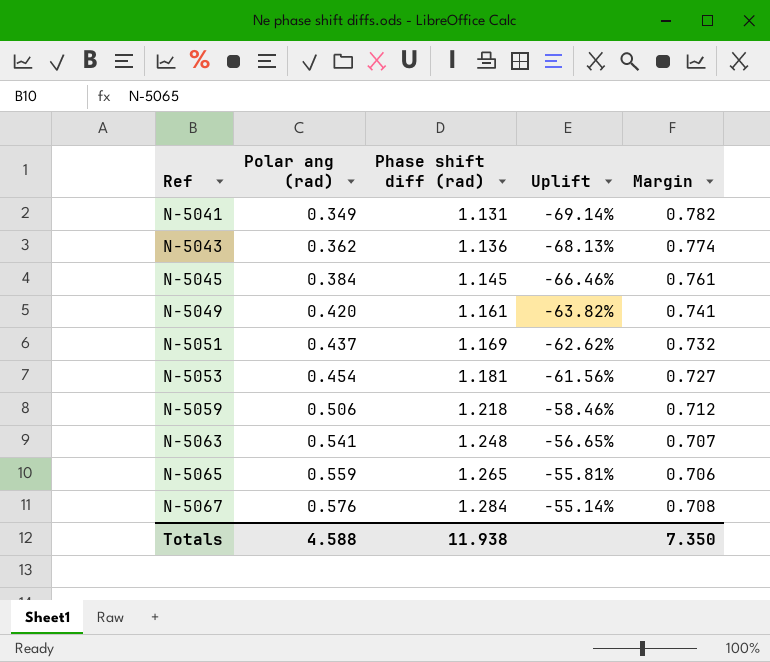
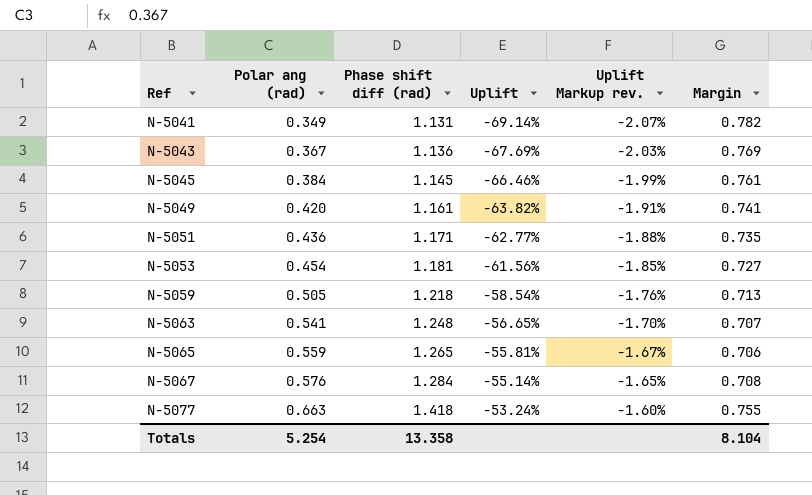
column Uplift Markup rev. | formula: none -> [Uplift] * 0.03
N-5043 | Polar ang (rad): 0.362 -> 0.367
N-5043 | Uplift: -68.13% -> -67.69%
N-5043 | Margin: 0.774 -> 0.769
N-5051 | Polar ang (rad): 0.437 -> 0.436
N-5051 | Phase shift diff (rad): 1.169 -> 1.171
N-5051 | Uplift: -62.62% -> -62.77%
N-5051 | Margin: 0.732 -> 0.735
N-5059 | Polar ang (rad): 0.506 -> 0.505
N-5059 | Uplift: -58.46% -> -58.54%
N-5059 | Margin: 0.712 -> 0.713
row N-5077: none -> 0.663 | 1.418 | -53.24% | -1.60% | 0.755
Totals | Polar ang (rad): 4.588 -> 5.254
Totals | Phase shift diff (rad): 11.938 -> 13.358
Totals | Margin: 7.350 -> 8.104

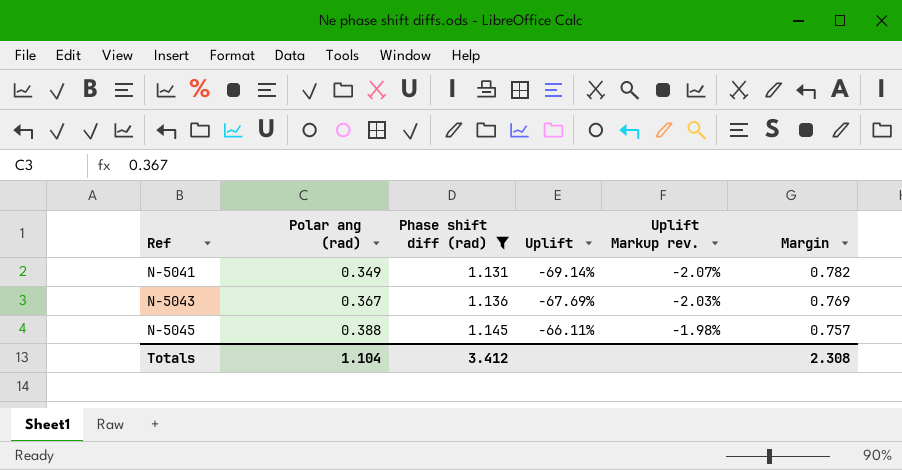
filter: none -> Phase shift diff (rad) <= 1.145
N-5045 | Polar ang (rad): 0.384 -> 0.388
N-5045 | Uplift: -66.46% -> -66.11%
N-5045 | Uplift Markup rev.: -1.99% -> -1.98%
N-5045 | Margin: 0.761 -> 0.757
Totals | Polar ang (rad): 5.254 -> 1.104
Totals | Phase shift diff (rad): 13.358 -> 3.412
Totals | Margin: 8.104 -> 2.308

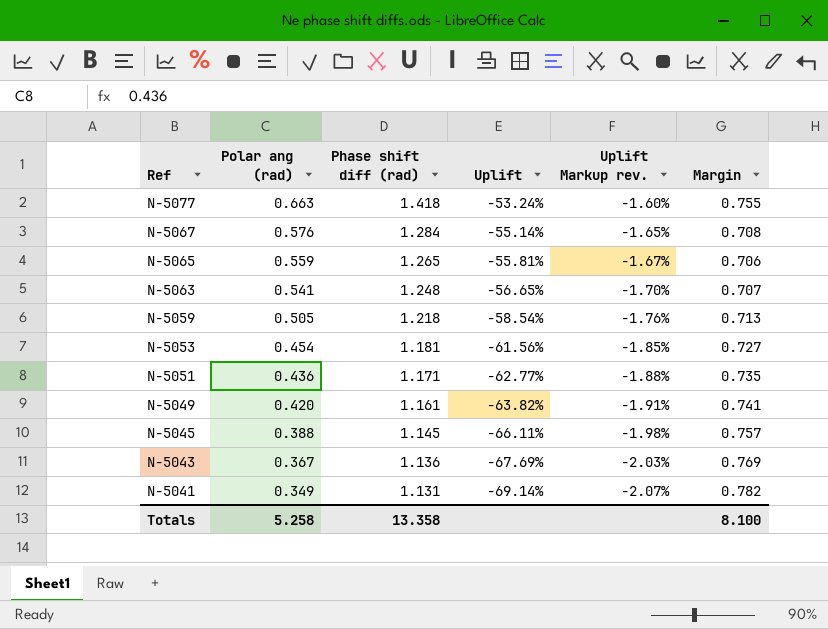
filter: Phase shift diff (rad) <= 1.145 -> none
row order: Ref ascending -> Ref descending
Totals | Polar ang (rad): 1.104 -> 5.258
Totals | Phase shift diff (rad): 3.412 -> 13.358
Totals | Margin: 2.308 -> 8.100

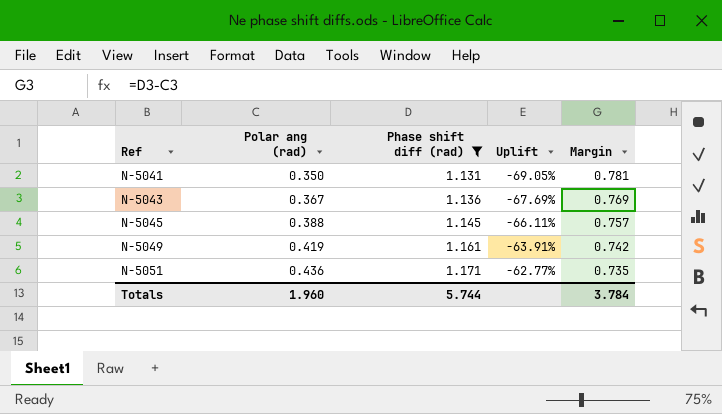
filter: none -> Phase shift diff (rad) <= 1.171
row order: Ref descending -> Ref ascending
column Uplift Markup rev. | formula: [Uplift] * 0.03 -> none
N-5041 | Polar ang (rad): 0.349 -> 0.350
N-5041 | Uplift: -69.14% -> -69.05%
N-5041 | Margin: 0.782 -> 0.781
N-5049 | Polar ang (rad): 0.420 -> 0.419
N-5049 | Uplift: -63.82% -> -63.91%
N-5049 | Margin: 0.741 -> 0.742
Totals | Polar ang (rad): 5.258 -> 1.960
Totals | Phase shift diff (rad): 13.358 -> 5.744
Totals | Margin: 8.100 -> 3.784

